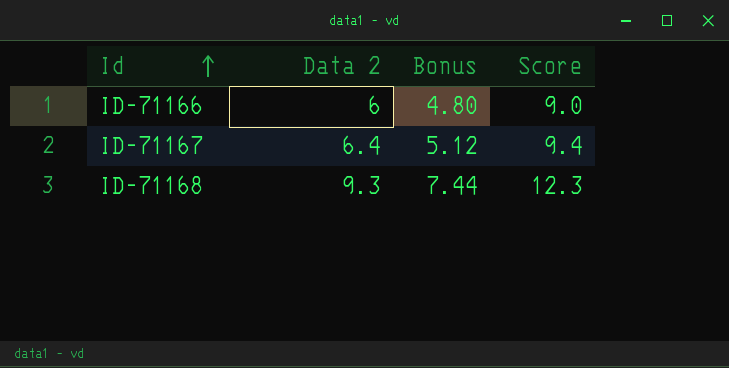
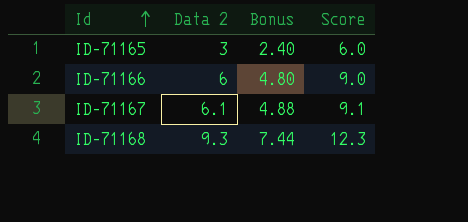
row ID-71165: none -> 3 | 2.40 | 6.0
ID-71167 | Data 2: 6.4 -> 6.1
ID-71167 | Bonus: 5.12 -> 4.88
ID-71167 | Score: 9.4 -> 9.1

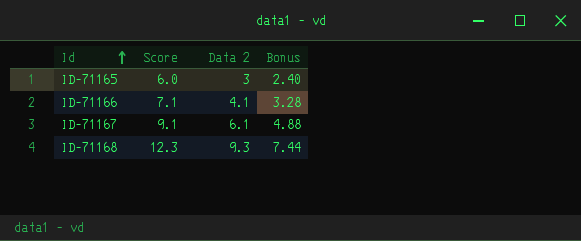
column Score | position: 4 -> 2
ID-71166 | Score: 9.0 -> 7.1
ID-71166 | Data 2: 6 -> 4.1
ID-71166 | Bonus: 4.80 -> 3.28

